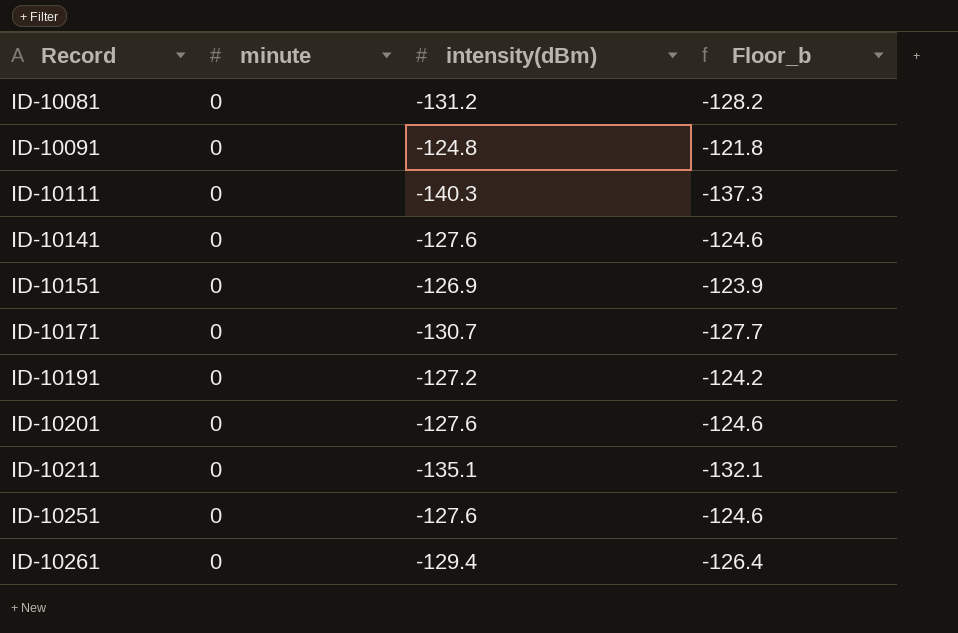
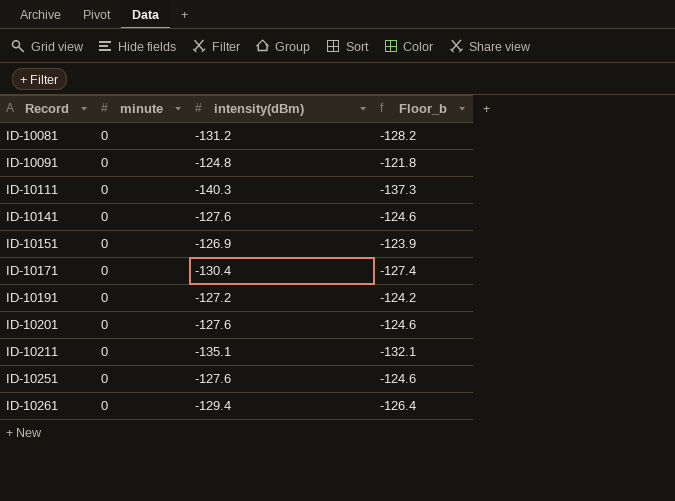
ID-10171 | intensity(dBm): -130.7 -> -130.4
ID-10171 | Floor_b: -127.7 -> -127.4

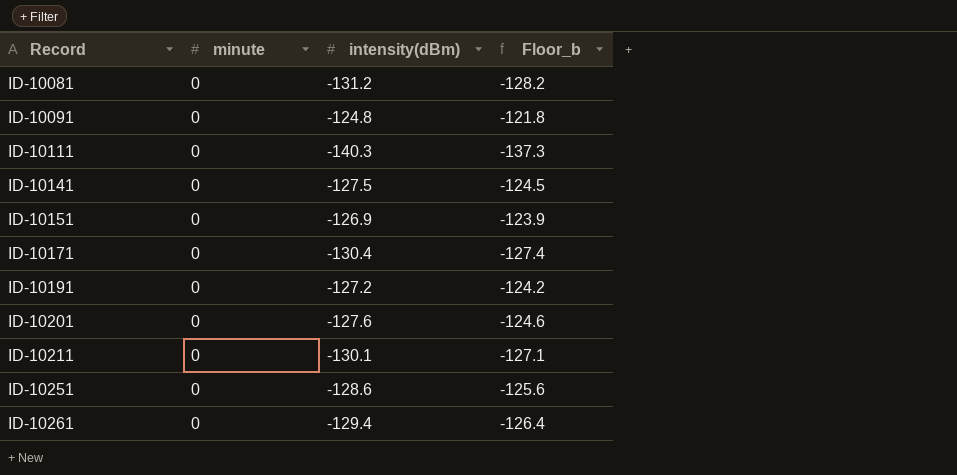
ID-10141 | intensity(dBm): -127.6 -> -127.5
ID-10141 | Floor_b: -124.6 -> -124.5
ID-10211 | intensity(dBm): -135.1 -> -130.1
ID-10211 | Floor_b: -132.1 -> -127.1
ID-10251 | intensity(dBm): -127.6 -> -128.6
ID-10251 | Floor_b: -124.6 -> -125.6

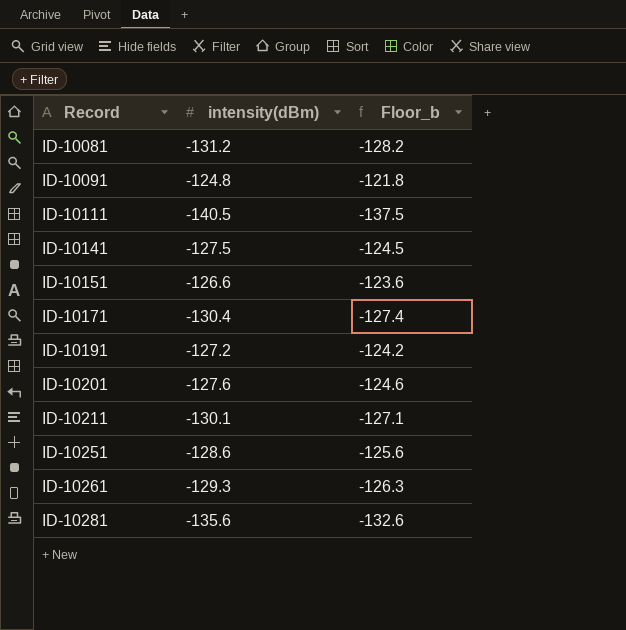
column minute | position: 2 -> none
ID-10111 | intensity(dBm): -140.3 -> -140.5
ID-10111 | Floor_b: -137.3 -> -137.5
ID-10151 | intensity(dBm): -126.9 -> -126.6
ID-10151 | Floor_b: -123.9 -> -123.6
ID-10261 | intensity(dBm): -129.4 -> -129.3
ID-10261 | Floor_b: -126.4 -> -126.3
row ID-10281: none -> -135.6 | -132.6

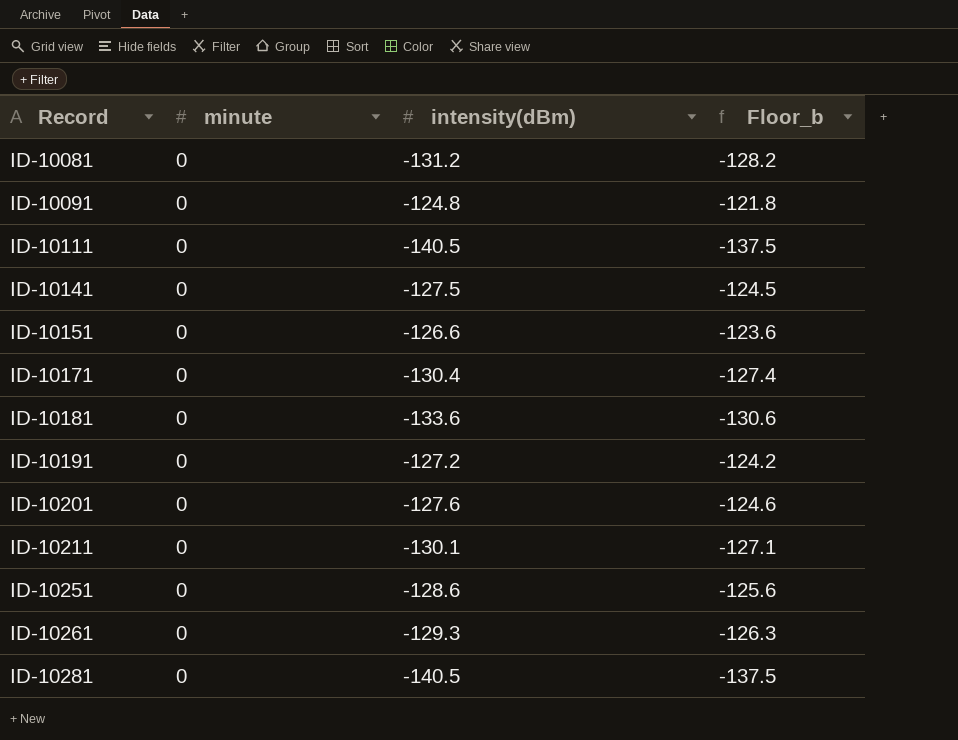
column minute | position: none -> 2
row ID-10181: none -> 0 | -133.6 | -130.6
ID-10281 | intensity(dBm): -135.6 -> -140.5
ID-10281 | Floor_b: -132.6 -> -137.5

